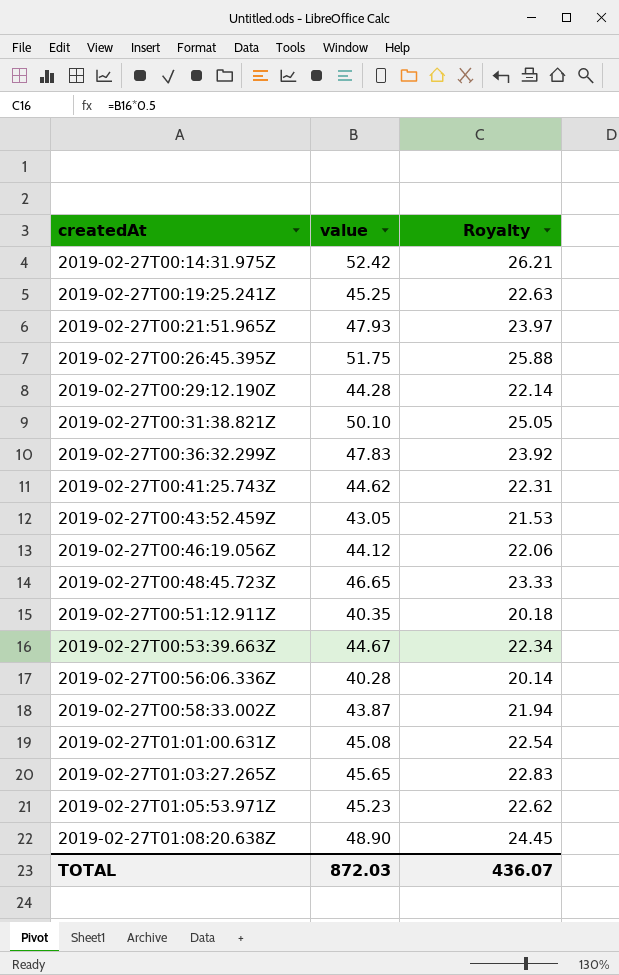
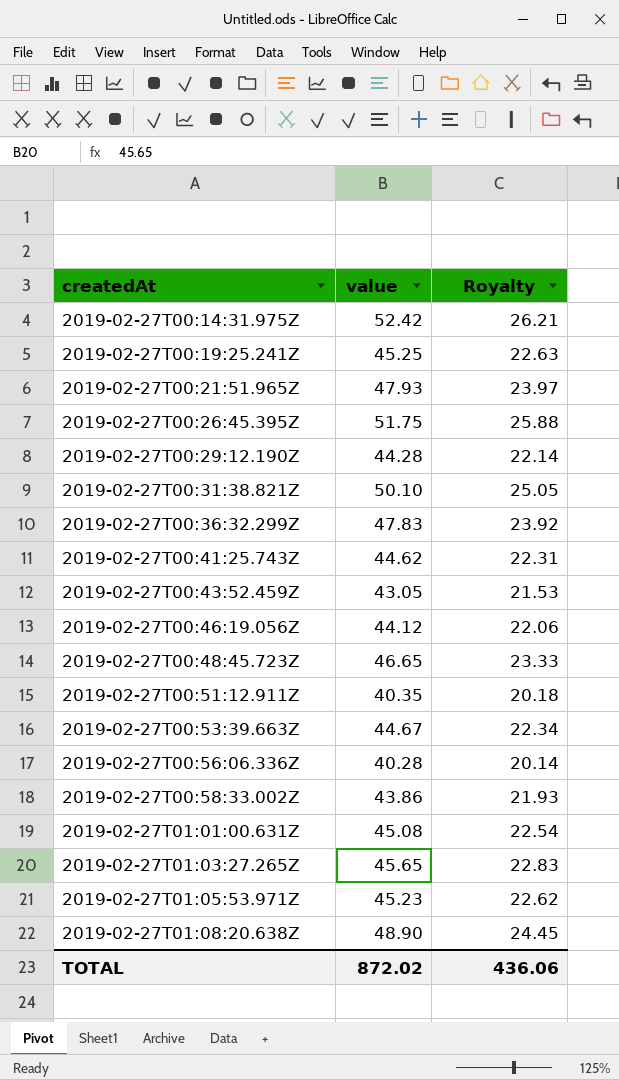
2019-02-27T00:58:33.002Z | value: 43.87 -> 43.86
2019-02-27T00:58:33.002Z | Royalty: 21.94 -> 21.93
TOTAL | value: 872.03 -> 872.02
TOTAL | Royalty: 436.07 -> 436.06

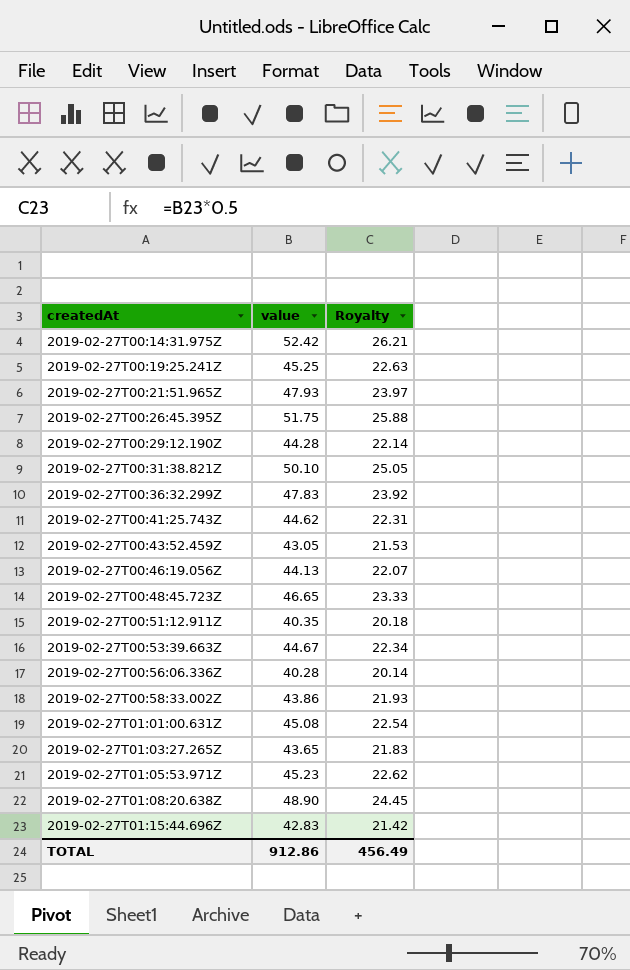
2019-02-27T00:46:19.056Z | value: 44.12 -> 44.13
2019-02-27T00:46:19.056Z | Royalty: 22.06 -> 22.07
2019-02-27T01:03:27.265Z | value: 45.65 -> 43.65
2019-02-27T01:03:27.265Z | Royalty: 22.83 -> 21.83
row 2019-02-27T01:15:44.696Z: none -> 42.83 | 21.42
TOTAL | value: 872.02 -> 912.86
TOTAL | Royalty: 436.06 -> 456.49

